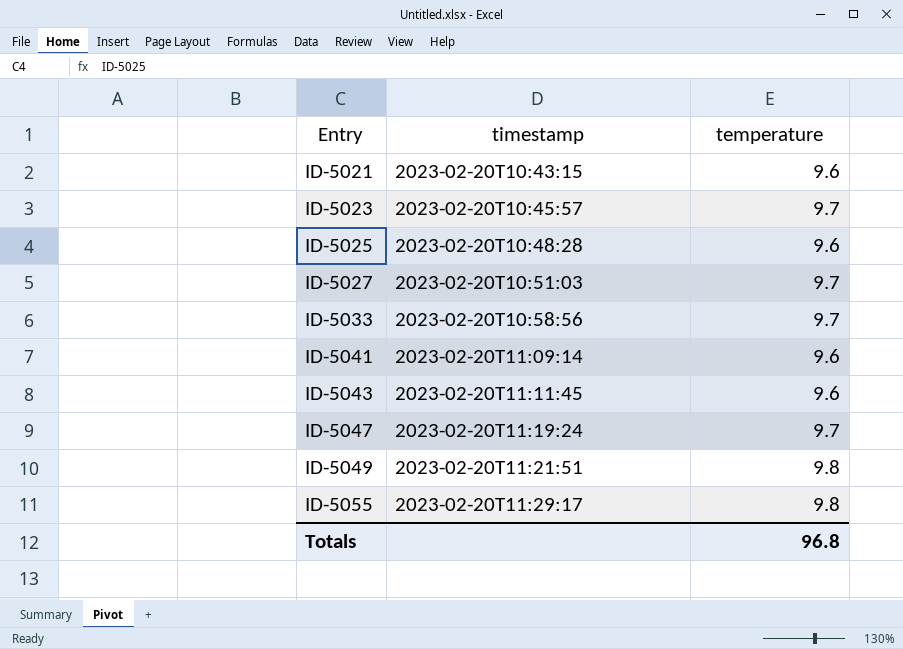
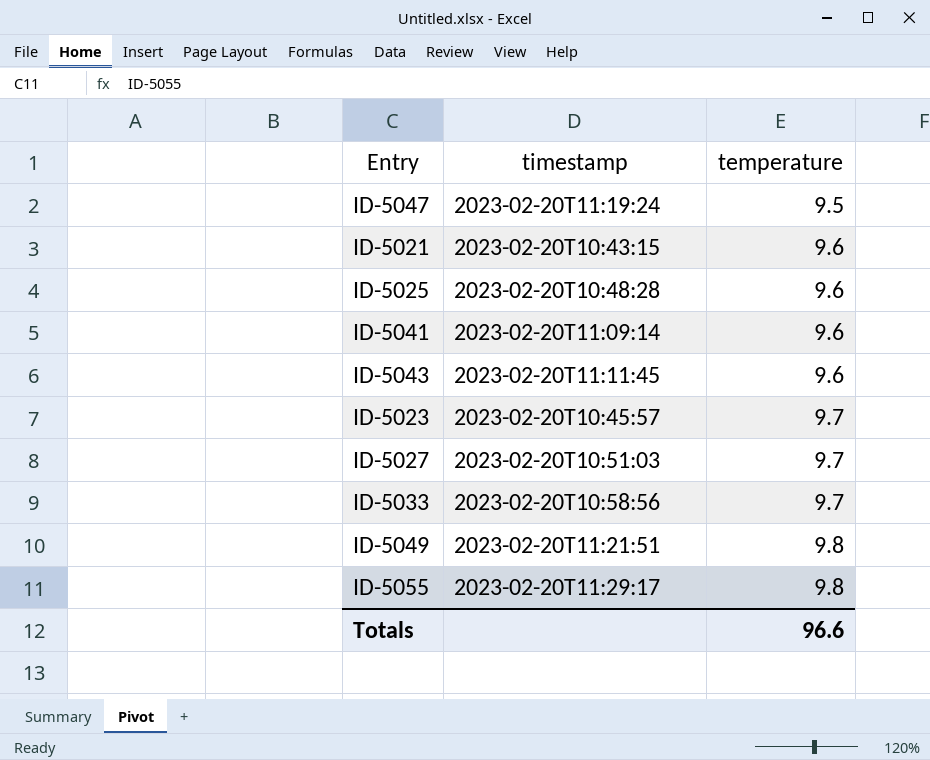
row order: Entry ascending -> temperature ascending
ID-5047 | temperature: 9.7 -> 9.5
Totals | temperature: 96.8 -> 96.6

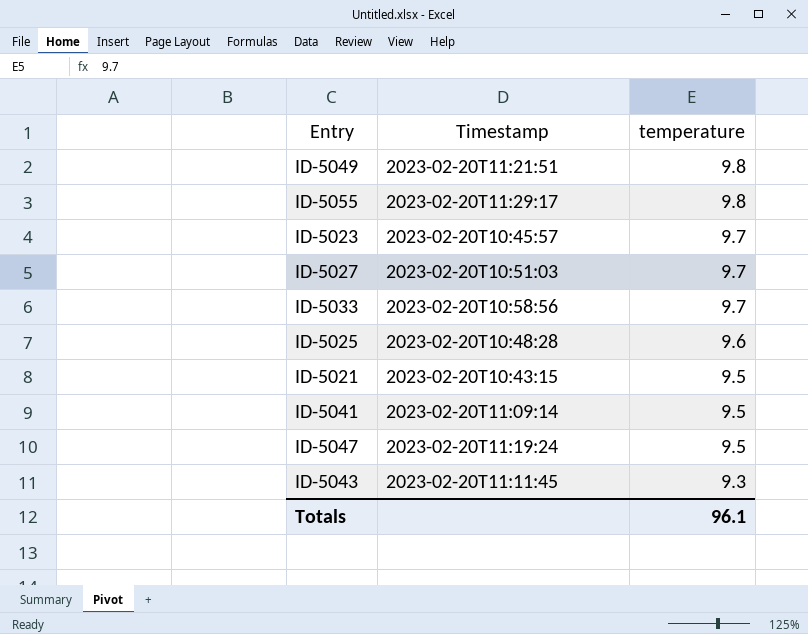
row order: temperature ascending -> temperature descending
column name: timestamp -> Timestamp
ID-5021 | temperature: 9.6 -> 9.5
ID-5041 | temperature: 9.6 -> 9.5
ID-5043 | temperature: 9.6 -> 9.3
Totals | temperature: 96.6 -> 96.1

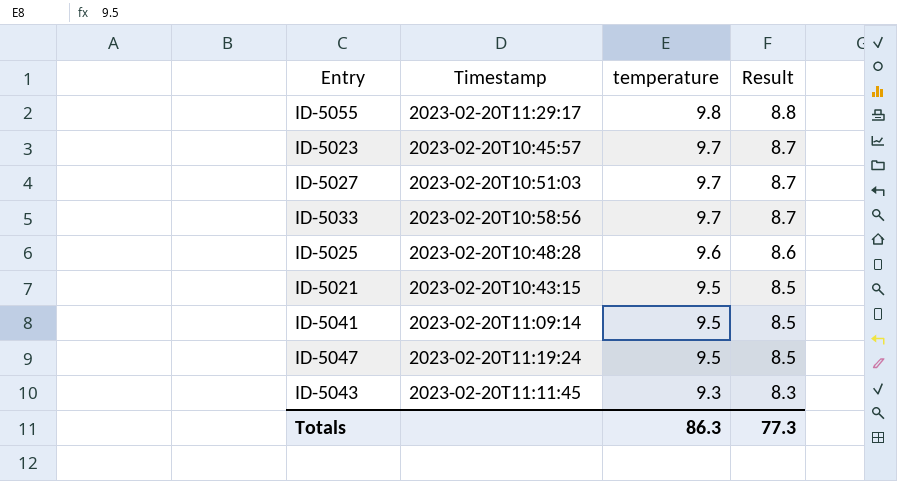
column Result | formula: none -> [temperature] - 1
row ID-5049: 2023-02-20T11:21:51 | 9.8 -> none
Totals | temperature: 96.1 -> 86.3

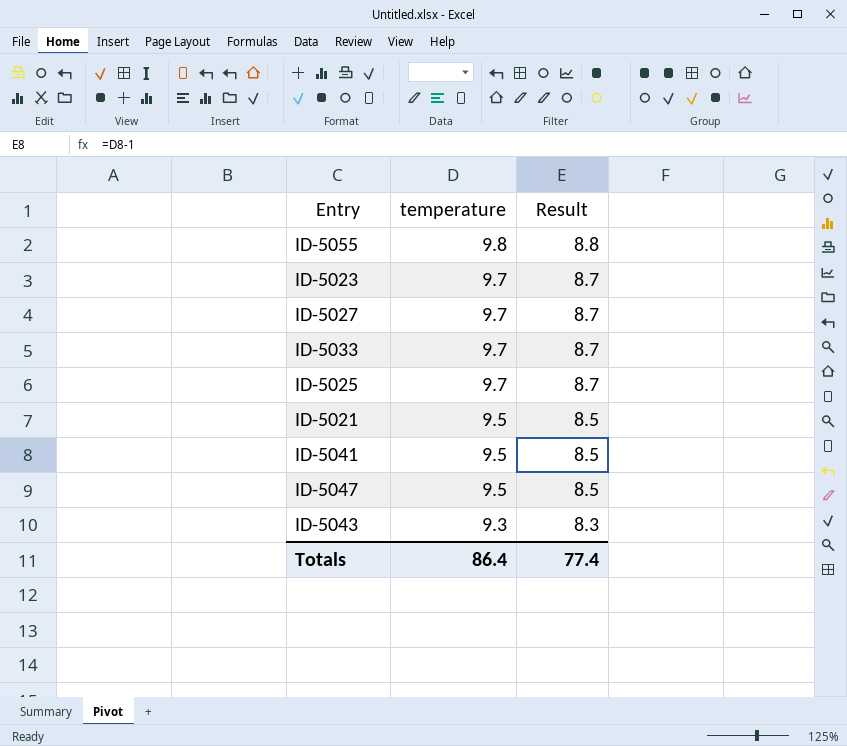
column Timestamp | position: 2 -> none
ID-5025 | temperature: 9.6 -> 9.7
ID-5025 | Result: 8.6 -> 8.7
Totals | temperature: 86.3 -> 86.4
Totals | Result: 77.3 -> 77.4

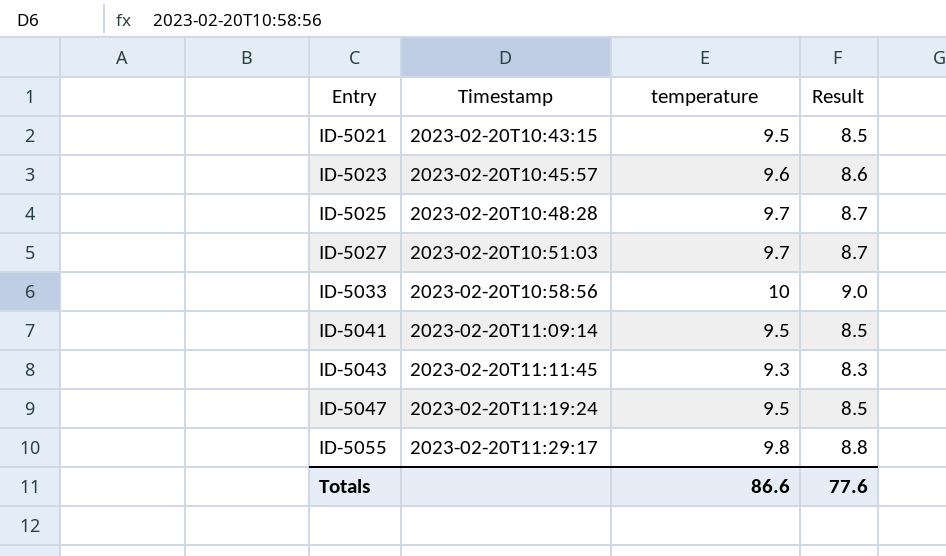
row order: temperature descending -> Entry ascending
column Timestamp | position: none -> 2
ID-5023 | temperature: 9.7 -> 9.6
ID-5023 | Result: 8.7 -> 8.6
ID-5033 | temperature: 9.7 -> 10
ID-5033 | Result: 8.7 -> 9.0
Totals | temperature: 86.4 -> 86.6
Totals | Result: 77.4 -> 77.6

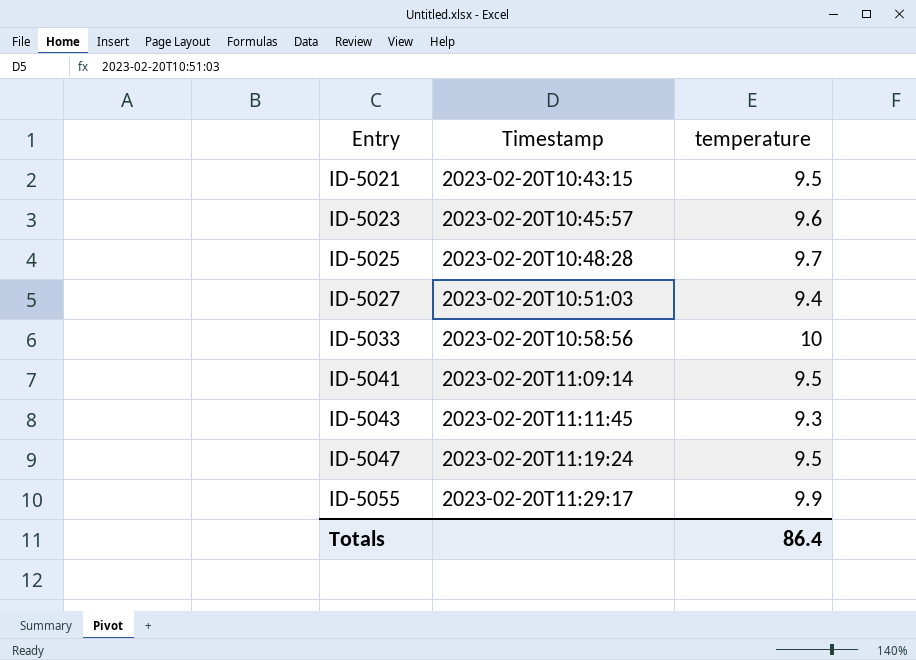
column Result | formula: [temperature] - 1 -> none
ID-5027 | temperature: 9.7 -> 9.4
ID-5055 | temperature: 9.8 -> 9.9
Totals | temperature: 86.6 -> 86.4

